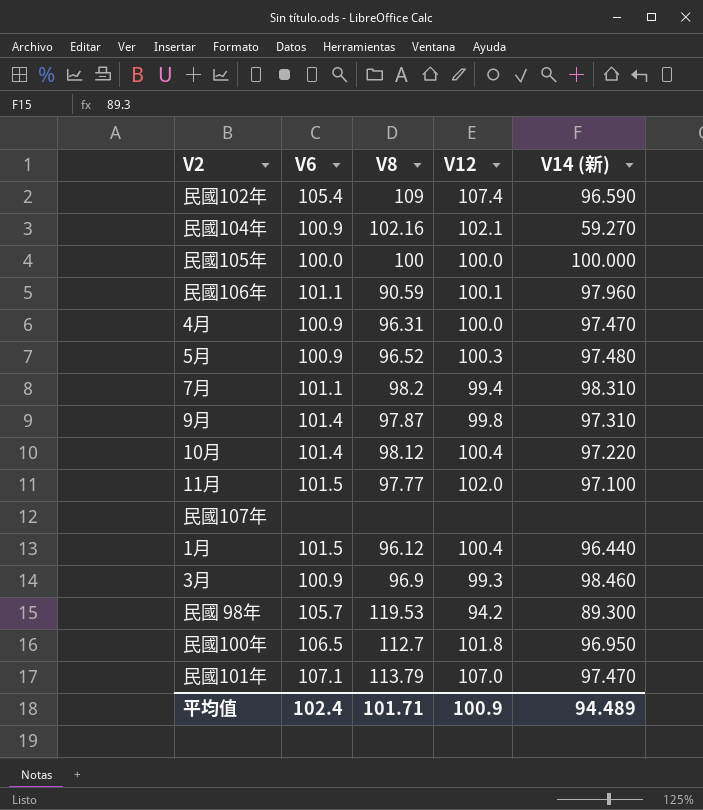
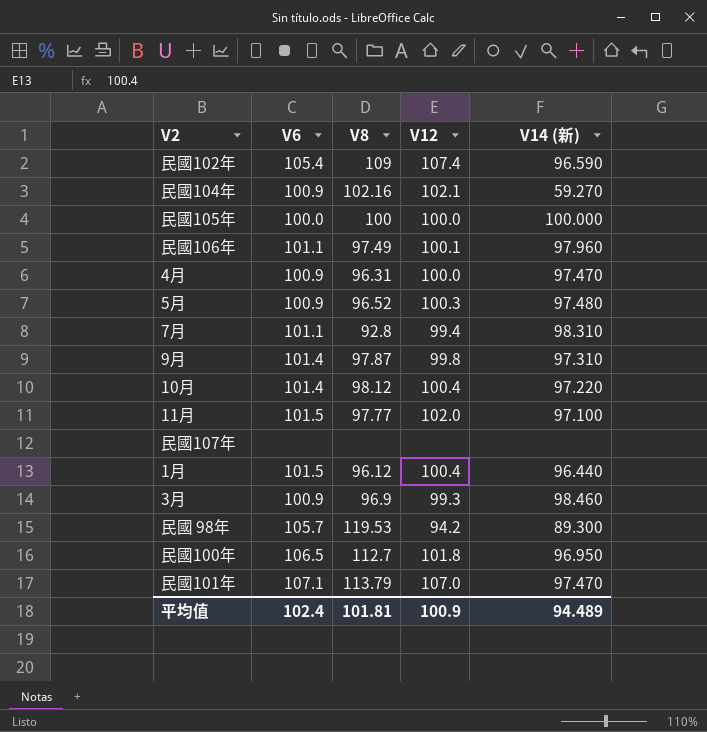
民國106年 | V8: 90.59 -> 97.49
7月 | V8: 98.2 -> 92.8
平均值 | V8: 101.71 -> 101.81

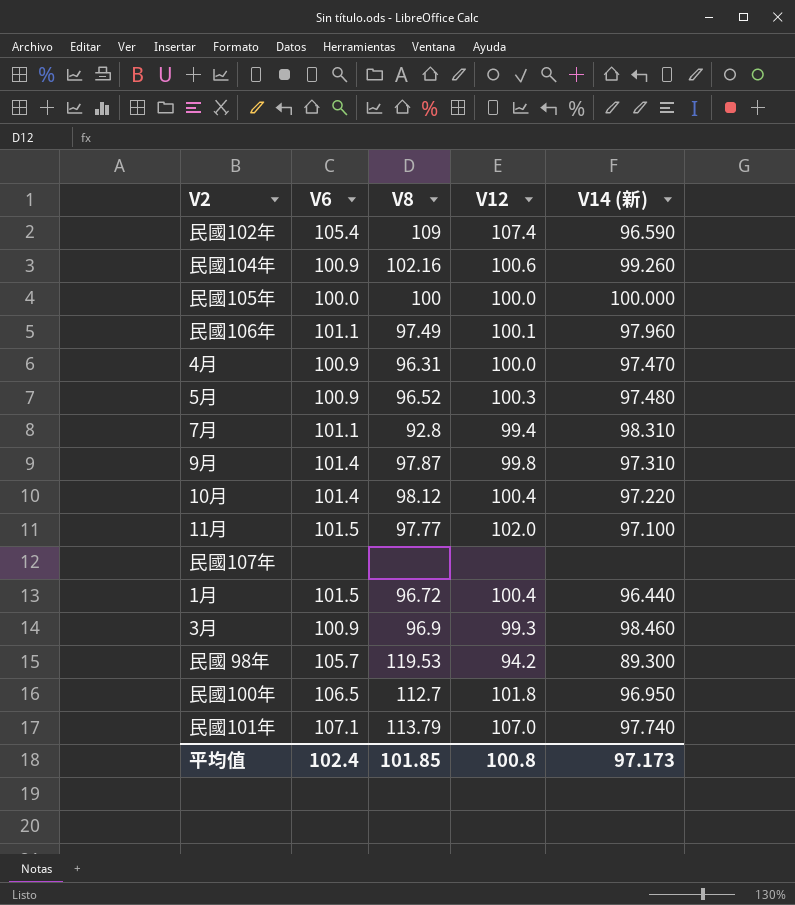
民國104年 | V12: 102.1 -> 100.6
民國104年 | V14 (新): 59.270 -> 99.260
1月 | V8: 96.12 -> 96.72
民國101年 | V14 (新): 97.470 -> 97.740
平均值 | V8: 101.81 -> 101.85
平均值 | V12: 100.9 -> 100.8
平均值 | V14 (新): 94.489 -> 97.173

